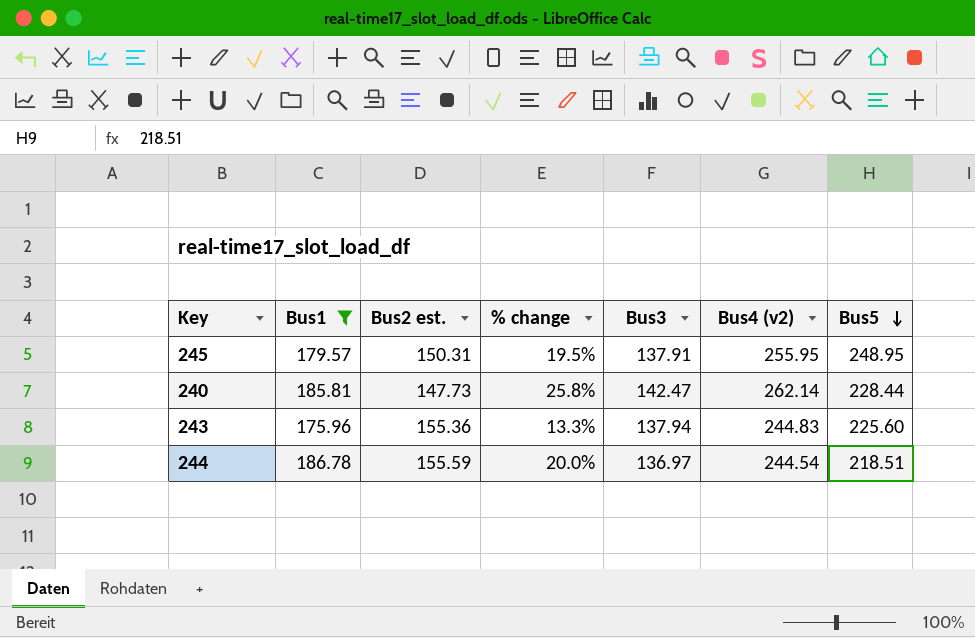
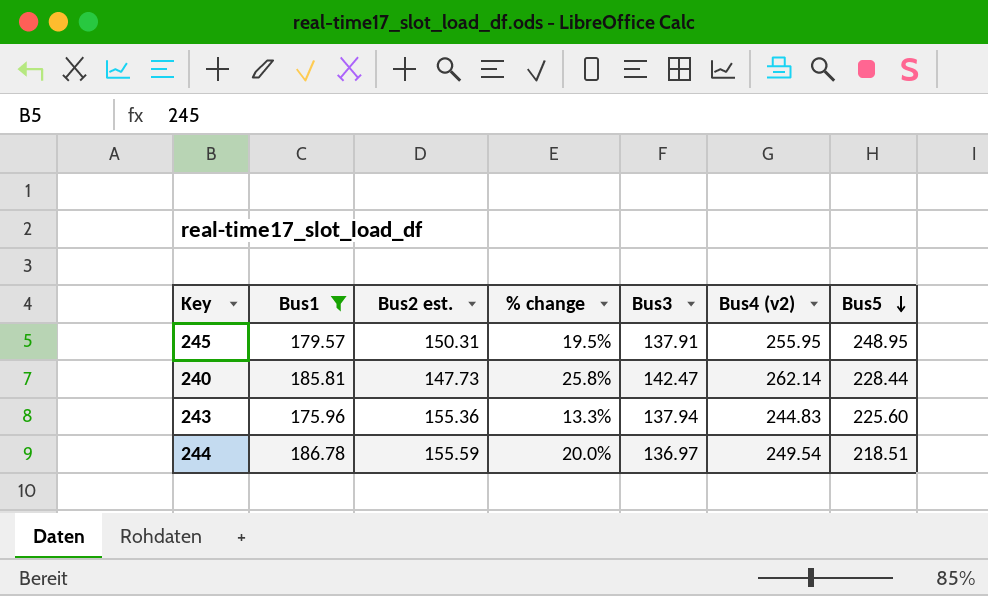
244 | Bus4 (v2): 244.54 -> 249.54

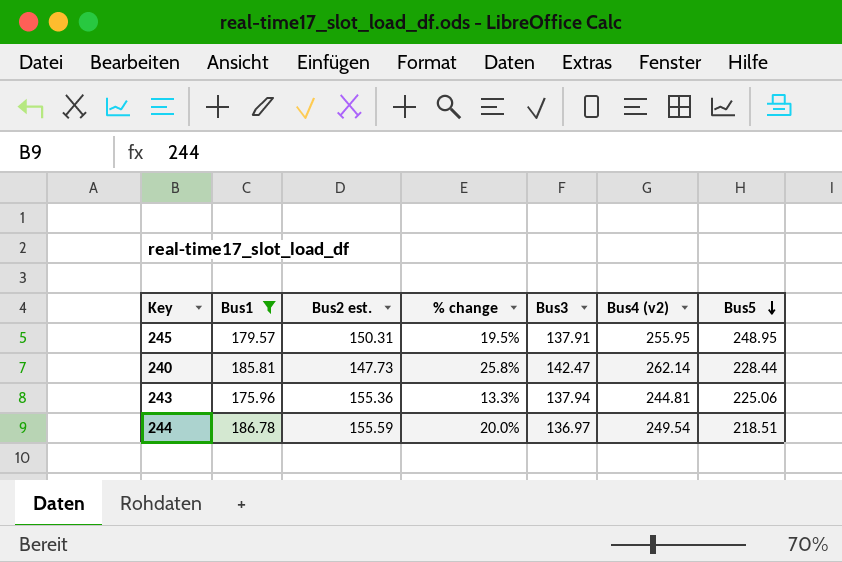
243 | Bus4 (v2): 244.83 -> 244.81
243 | Bus5: 225.60 -> 225.06

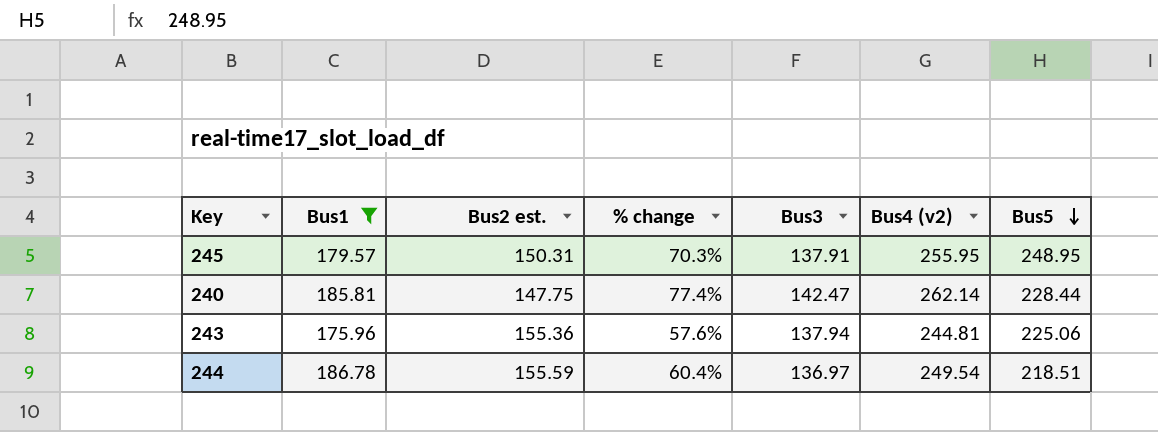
column % change | formula: ([Bus1] - [Bus2 est.]) / [Bus2 est.] -> ([Bus4 (v2)] - [Bus2 est.]) / [Bus2 est.]
240 | Bus2 est.: 147.73 -> 147.75

